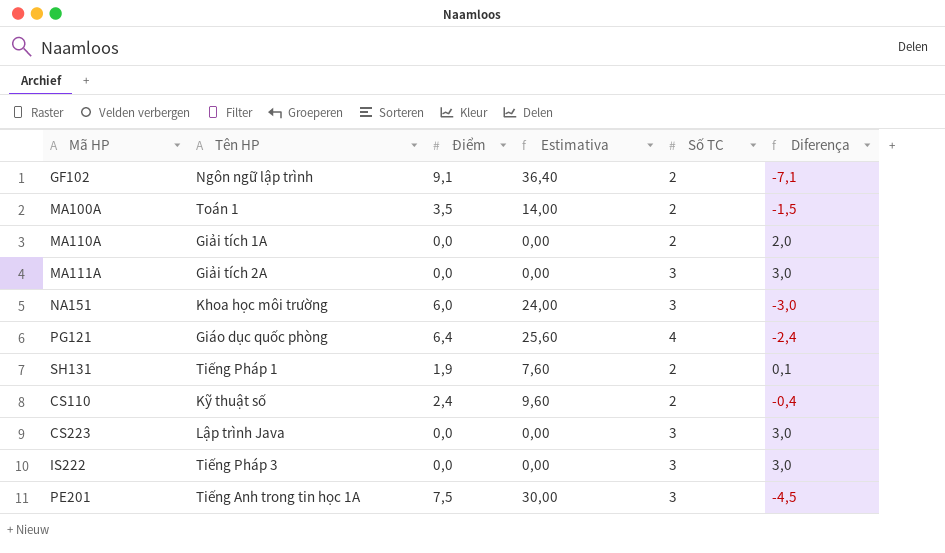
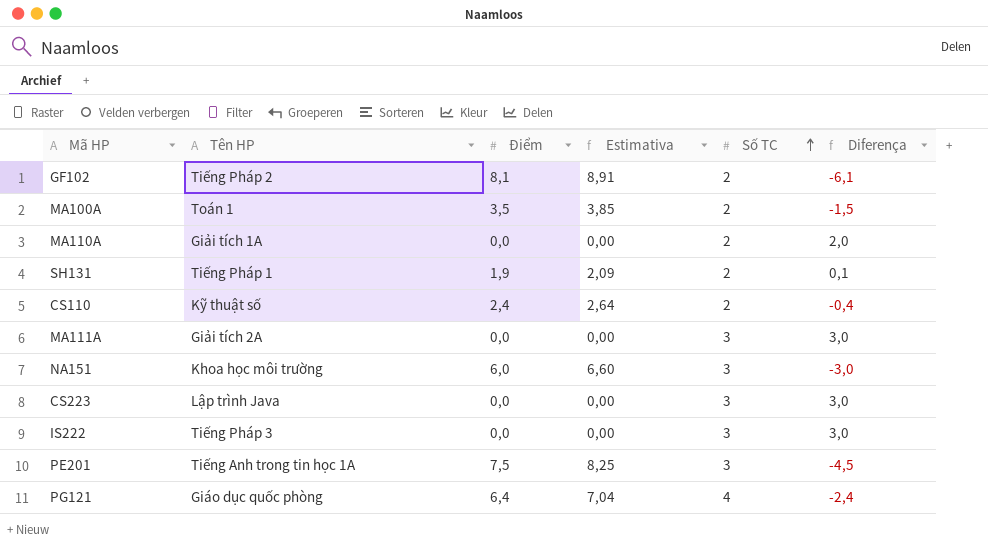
row order: none -> Số TC ascending
column Estimativa | formula: [Điểm] * 4 -> [Điểm] * 1,1
GF102 | Tên HP: Ngôn ngữ lập trình -> Tiếng Pháp 2
GF102 | Điểm: 9,1 -> 8,1
GF102 | Diferença: -7,1 -> -6,1

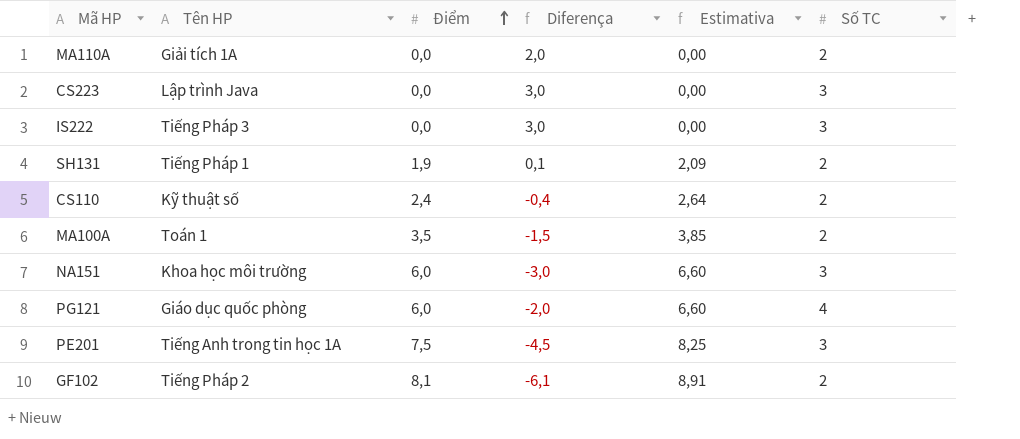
row order: Số TC ascending -> Điểm ascending
column Diferença | position: 6 -> 4
row MA111A: Giải tích 2A | 0,0 | 0,00 | 3 | 3,0 -> none
PG121 | Điểm: 6,4 -> 6,0
PG121 | Diferença: -2,4 -> -2,0
PG121 | Estimativa: 7,04 -> 6,60

